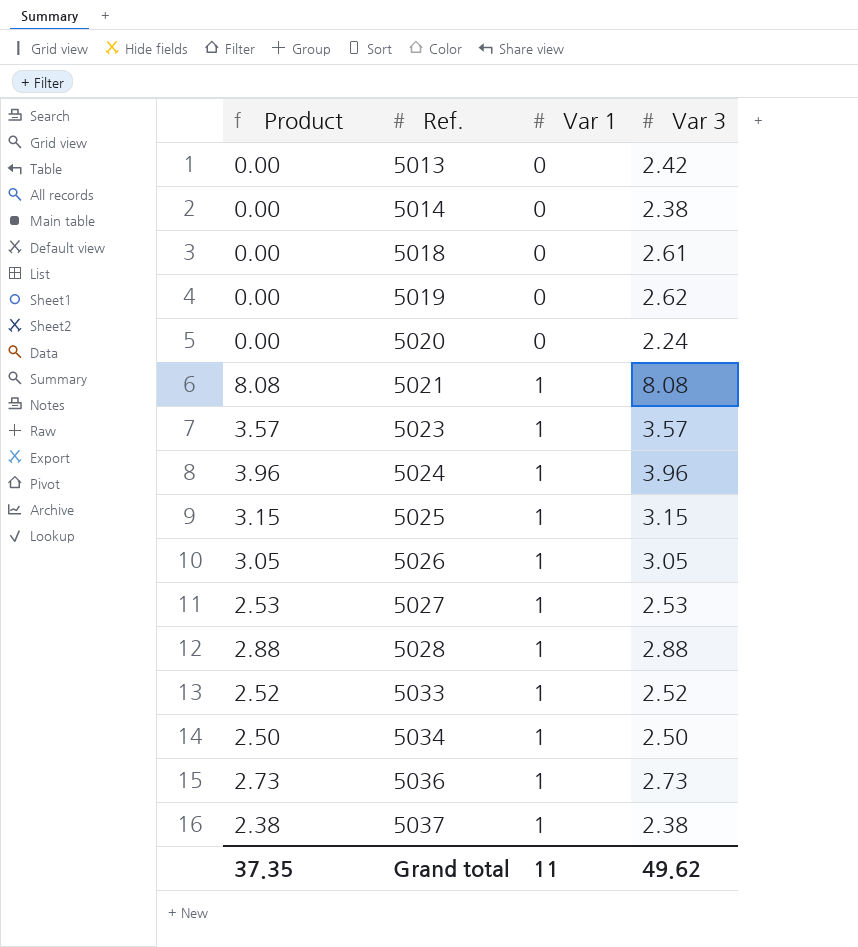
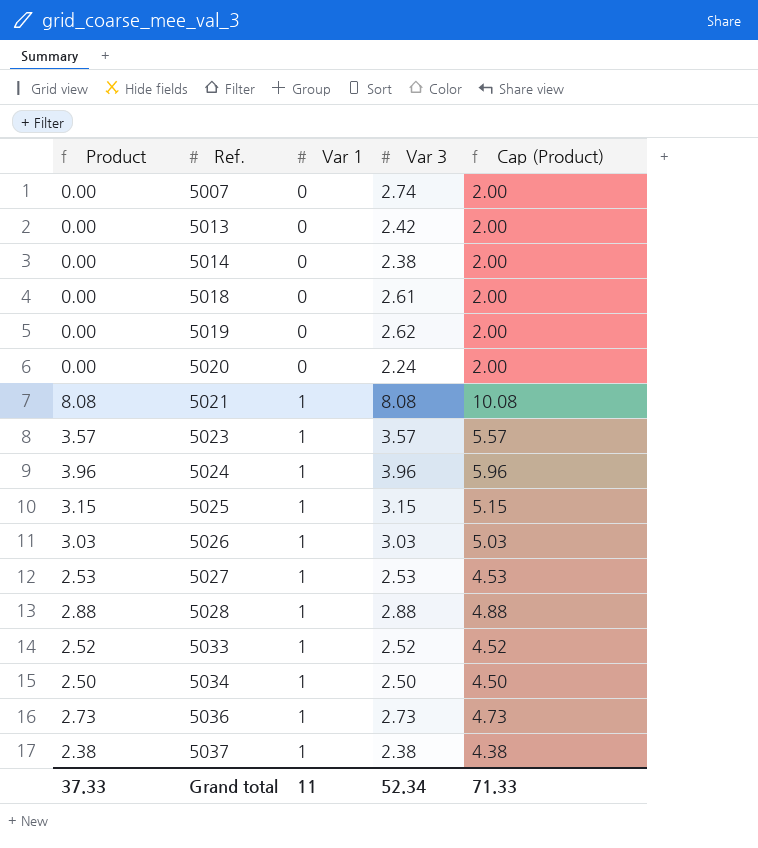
column Cap (Product) | formula: none -> [Product] + 2
row 5007: none -> 0.00 | 0 | 2.74 | 2.00
5026 | Product: 3.05 -> 3.03
5026 | Var 3: 3.05 -> 3.03
Grand total | Product: 37.35 -> 37.33
Grand total | Var 3: 49.62 -> 52.34

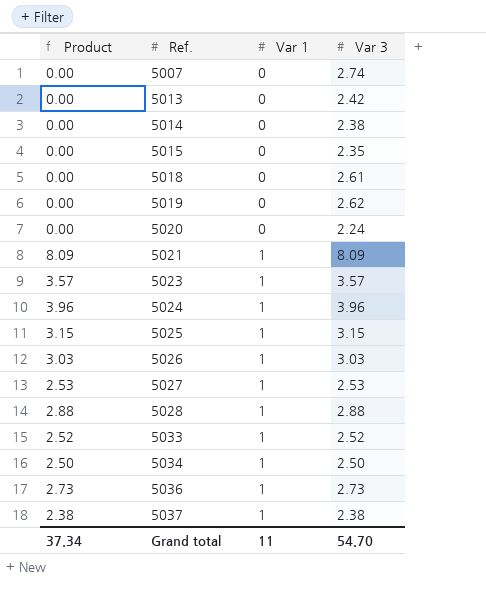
column Cap (Product) | formula: [Product] + 2 -> none
row 5015: none -> 0.00 | 0 | 2.35
5021 | Product: 8.08 -> 8.09
5021 | Var 3: 8.08 -> 8.09
Grand total | Product: 37.33 -> 37.34
Grand total | Var 3: 52.34 -> 54.70

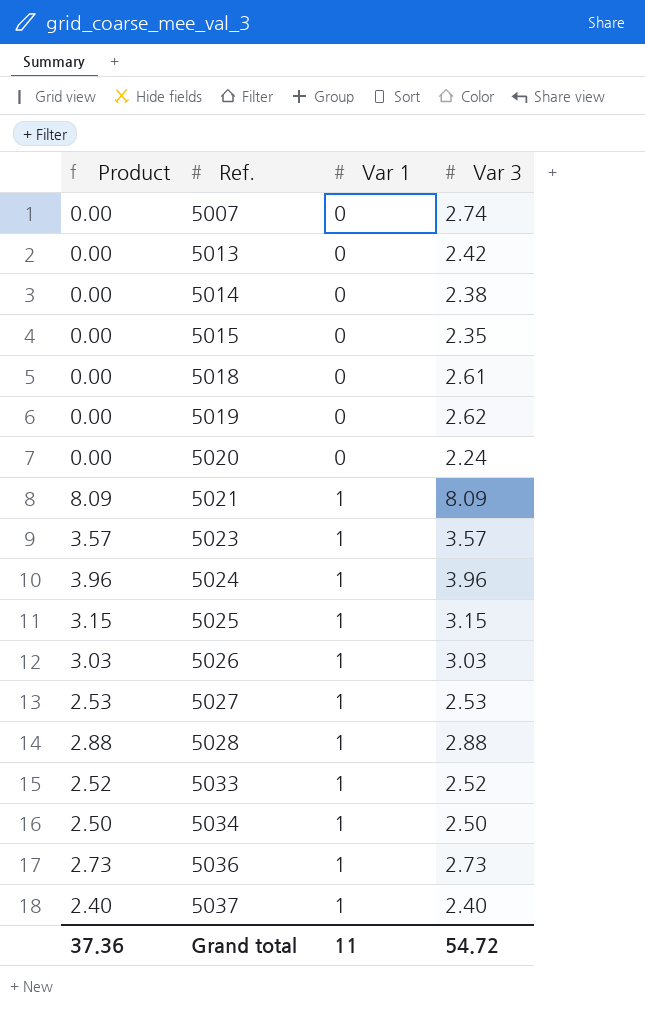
5037 | Product: 2.38 -> 2.40
5037 | Var 3: 2.38 -> 2.40
Grand total | Product: 37.34 -> 37.36
Grand total | Var 3: 54.70 -> 54.72

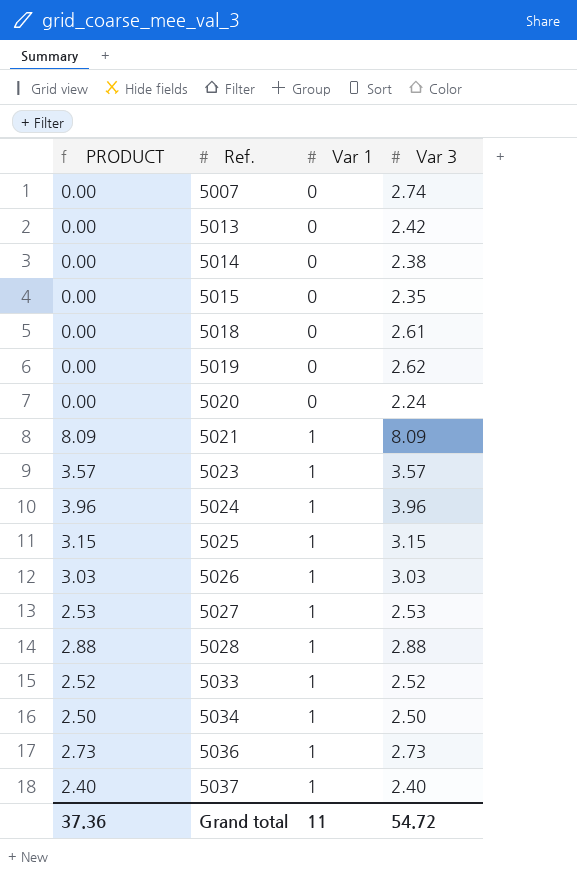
column name: Product -> PRODUCT

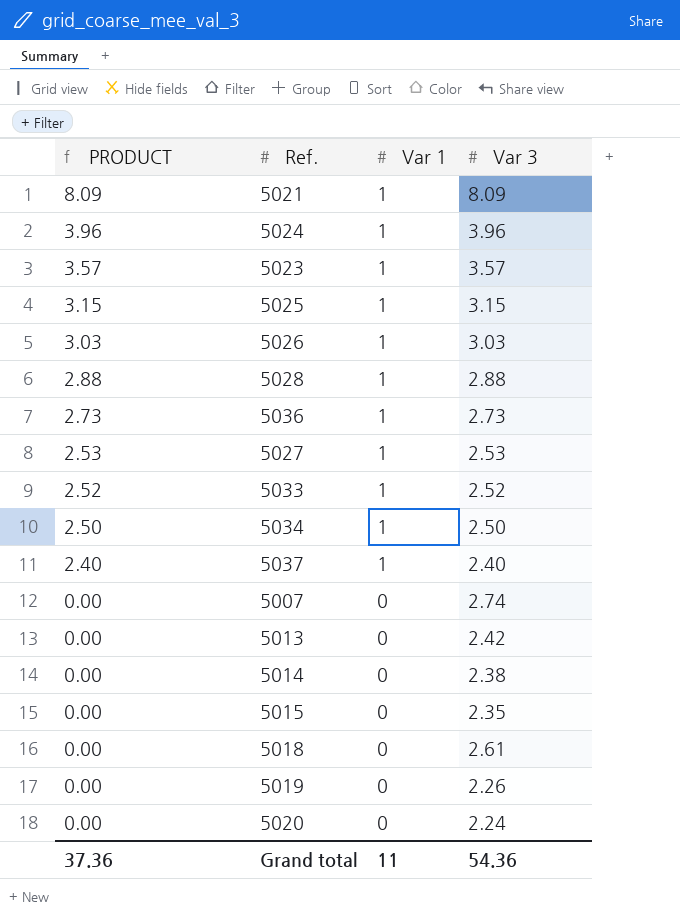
row order: Ref. ascending -> PRODUCT descending
5019 | Var 3: 2.62 -> 2.26
Grand total | Var 3: 54.72 -> 54.36

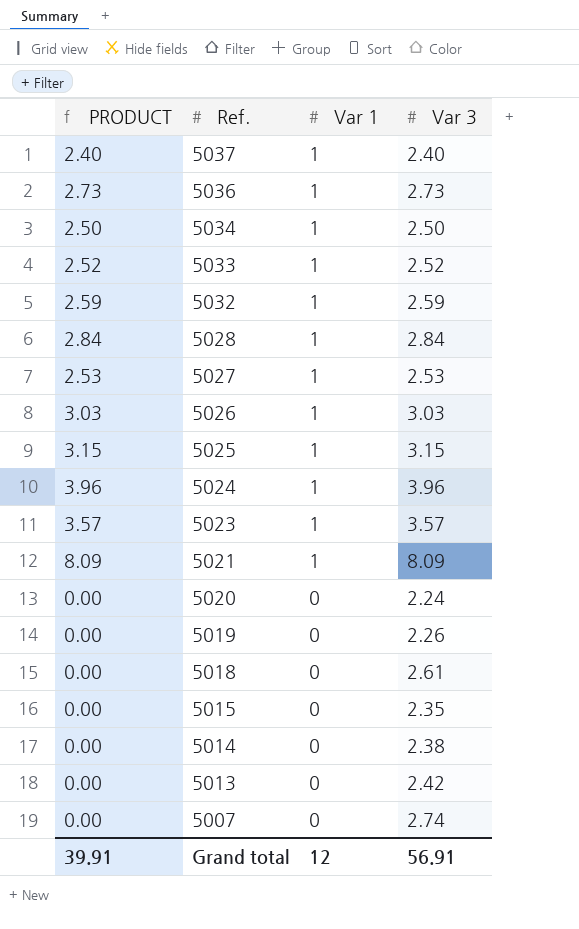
row order: PRODUCT descending -> Ref. descending
row 5032: none -> 2.59 | 1 | 2.59
5028 | PRODUCT: 2.88 -> 2.84
5028 | Var 3: 2.88 -> 2.84
Grand total | PRODUCT: 37.36 -> 39.91
Grand total | Var 1: 11 -> 12
Grand total | Var 3: 54.36 -> 56.91

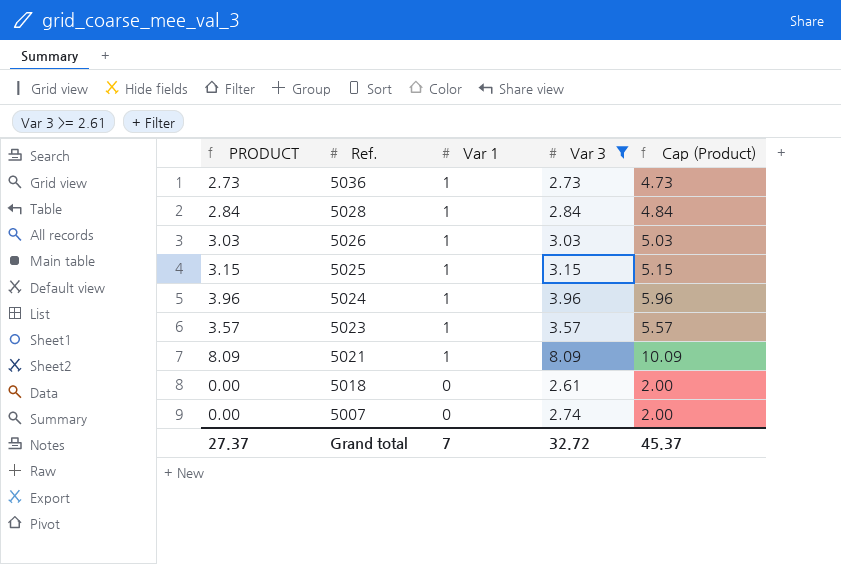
filter: none -> Var 3 >= 2.61
column Cap (Product) | formula: none -> [PRODUCT] + 2
Grand total | PRODUCT: 39.91 -> 27.37
Grand total | Var 1: 12 -> 7
Grand total | Var 3: 56.91 -> 32.72

